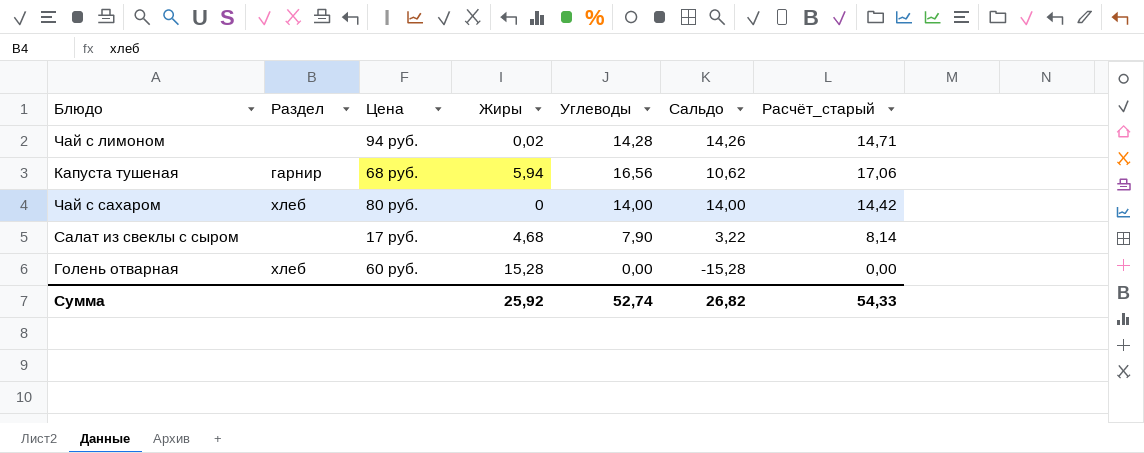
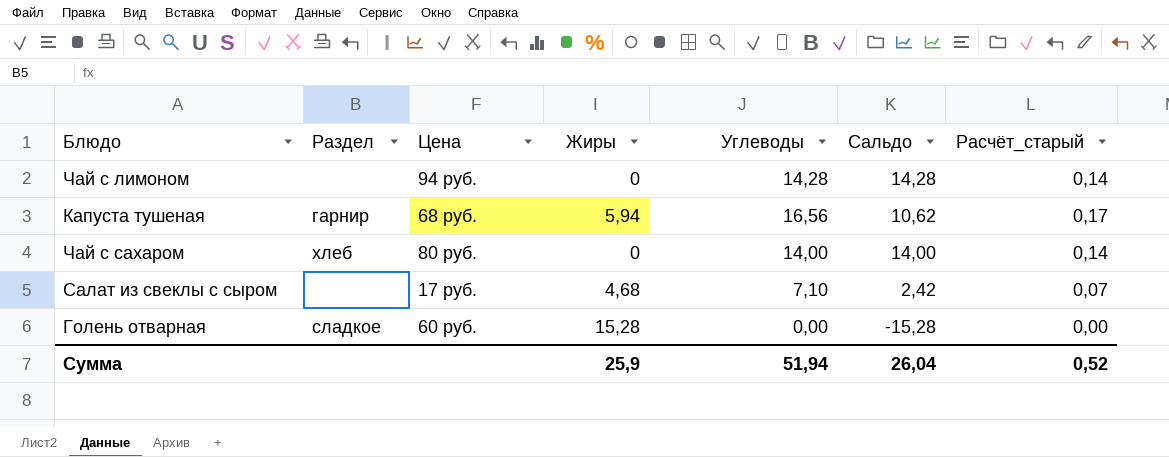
column Расчёт_старый | formula: [Углеводы] * 1,03 -> [Углеводы] * 0,01
Чай с лимоном | Жиры: 0,02 -> 0
Чай с лимоном | Сальдо: 14,26 -> 14,28
Салат из свеклы с сыром | Углеводы: 7,90 -> 7,10
Салат из свеклы с сыром | Сальдо: 3,22 -> 2,42
Голень отварная | Раздел: хлеб -> сладкое
Сумма | Жиры: 25,92 -> 25,9
Сумма | Углеводы: 52,74 -> 51,94
Сумма | Сальдо: 26,82 -> 26,04
Сумма | Расчёт_старый: 54,33 -> 0,52

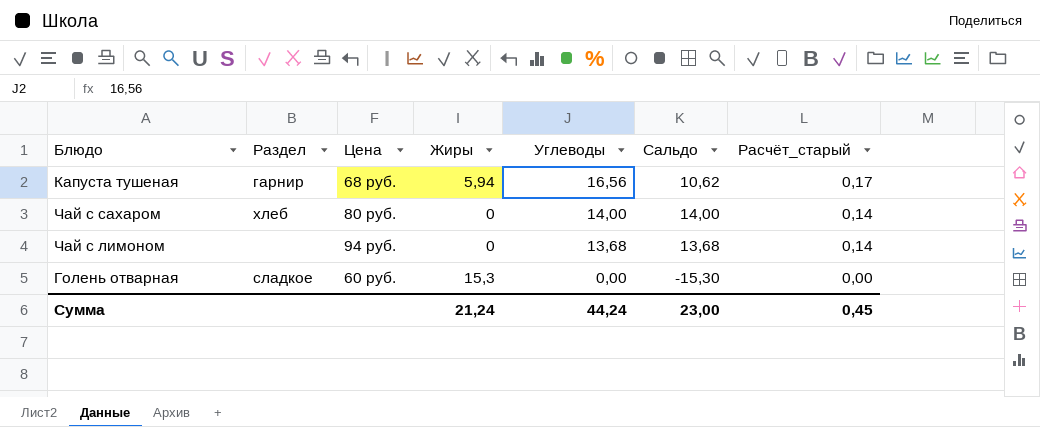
row order: none -> Углеводы descending
row Салат из свеклы с сыром: none | 17 руб. | 4,68 | 7,10 | 2,42 | 0,07 -> none
Чай с лимоном | Углеводы: 14,28 -> 13,68
Чай с лимоном | Сальдо: 14,28 -> 13,68
Голень отварная | Жиры: 15,28 -> 15,3
Голень отварная | Сальдо: -15,28 -> -15,30
Сумма | Жиры: 25,9 -> 21,24
Сумма | Углеводы: 51,94 -> 44,24
Сумма | Сальдо: 26,04 -> 23,00
Сумма | Расчёт_старый: 0,52 -> 0,45

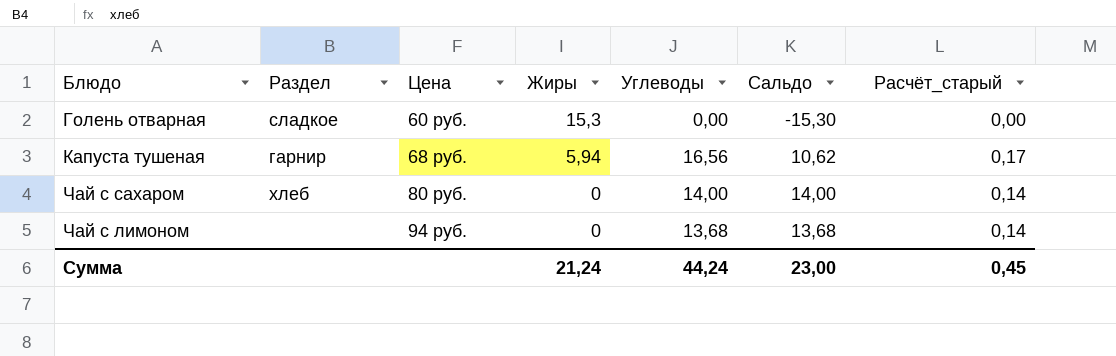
row order: Углеводы descending -> Цена ascending

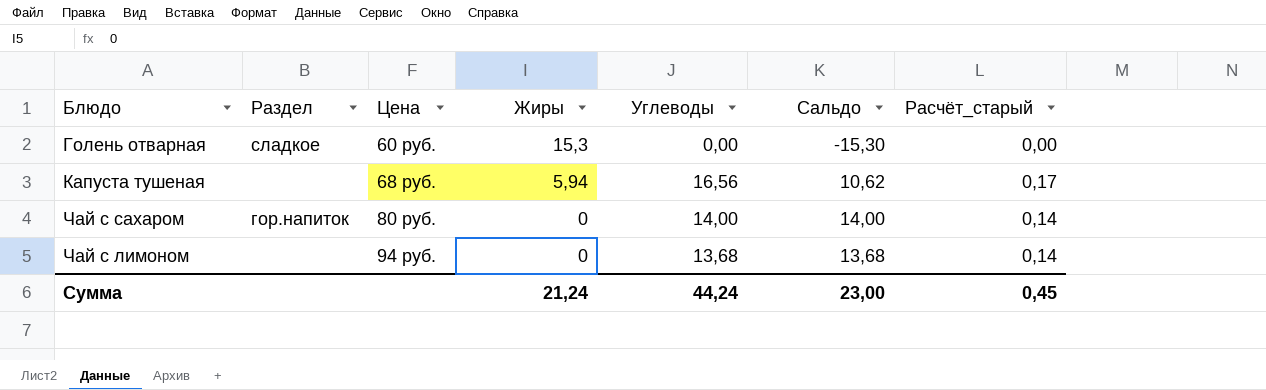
Капуста тушеная | Раздел: гарнир -> none
Чай с сахаром | Раздел: хлеб -> гор.напиток

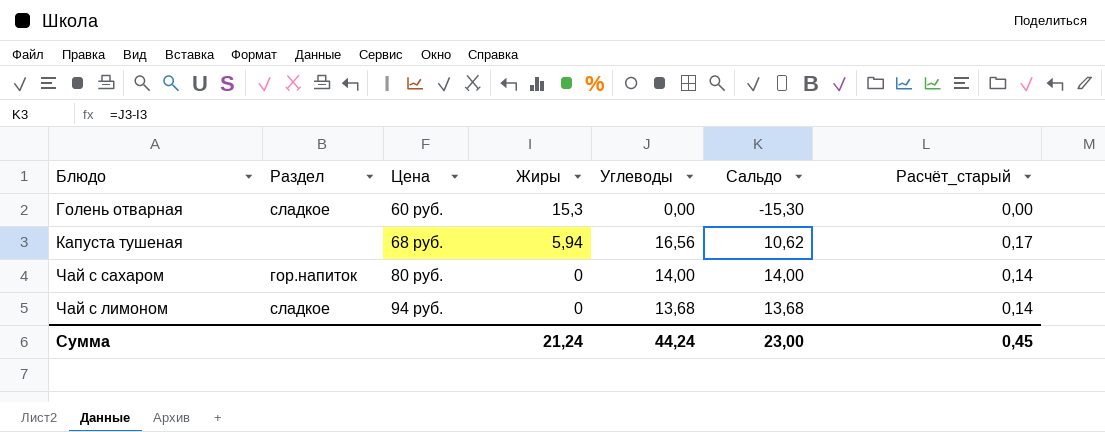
Чай с лимоном | Раздел: none -> сладкое

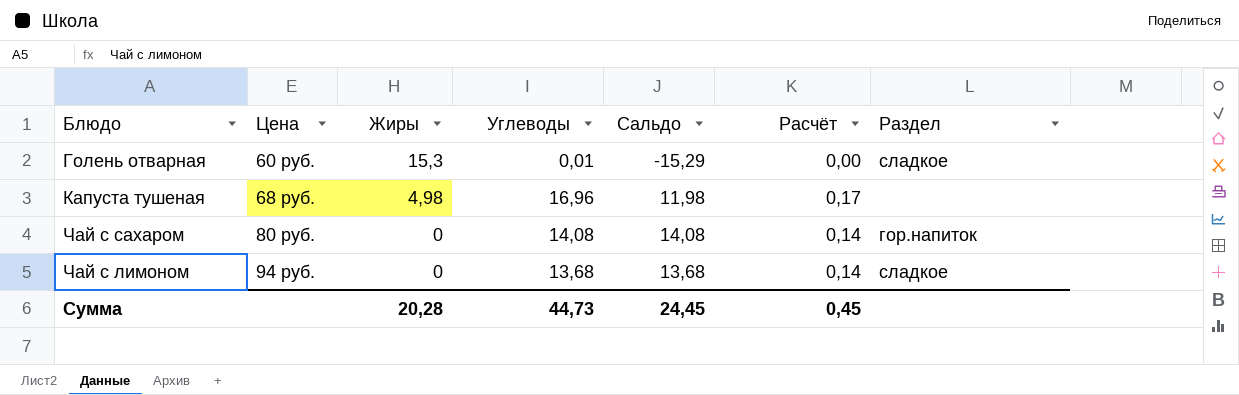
column name: Расчёт_старый -> Расчёт
column Раздел | position: 2 -> 7
Голень отварная | Углеводы: 0,00 -> 0,01
Голень отварная | Сальдо: -15,30 -> -15,29
Капуста тушеная | Жиры: 5,94 -> 4,98
Капуста тушеная | Углеводы: 16,56 -> 16,96
Капуста тушеная | Сальдо: 10,62 -> 11,98
Чай с сахаром | Углеводы: 14,00 -> 14,08
Чай с сахаром | Сальдо: 14,00 -> 14,08
Сумма | Жиры: 21,24 -> 20,28
Сумма | Углеводы: 44,24 -> 44,73
Сумма | Сальдо: 23,00 -> 24,45

